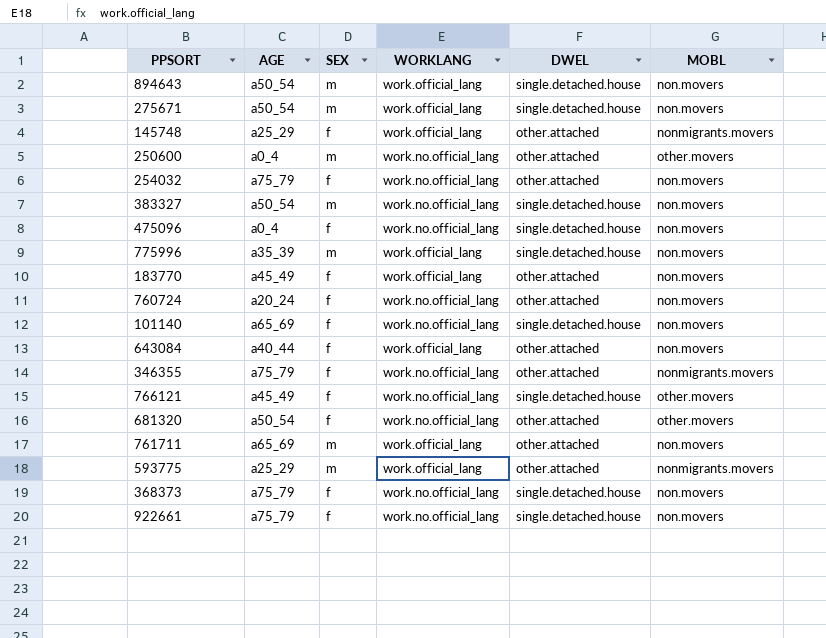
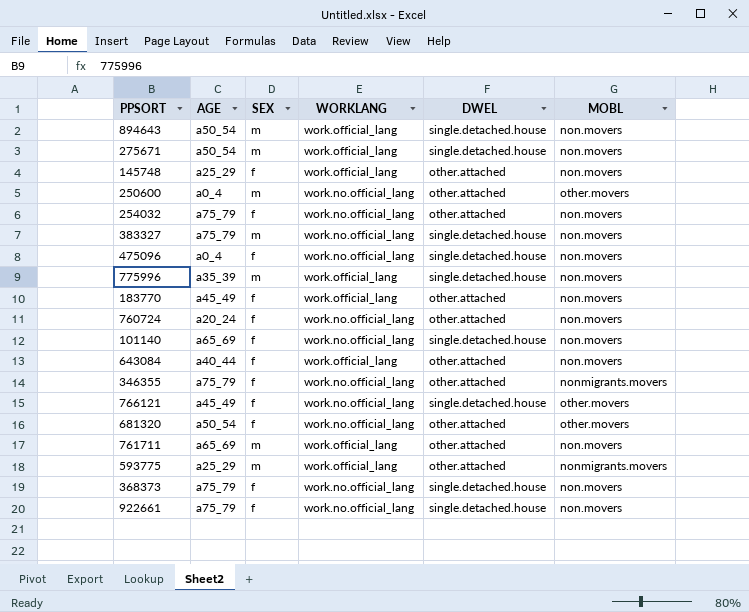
145748 | MOBL: nonmigrants.movers -> non.movers
383327 | AGE: a50_54 -> a75_79

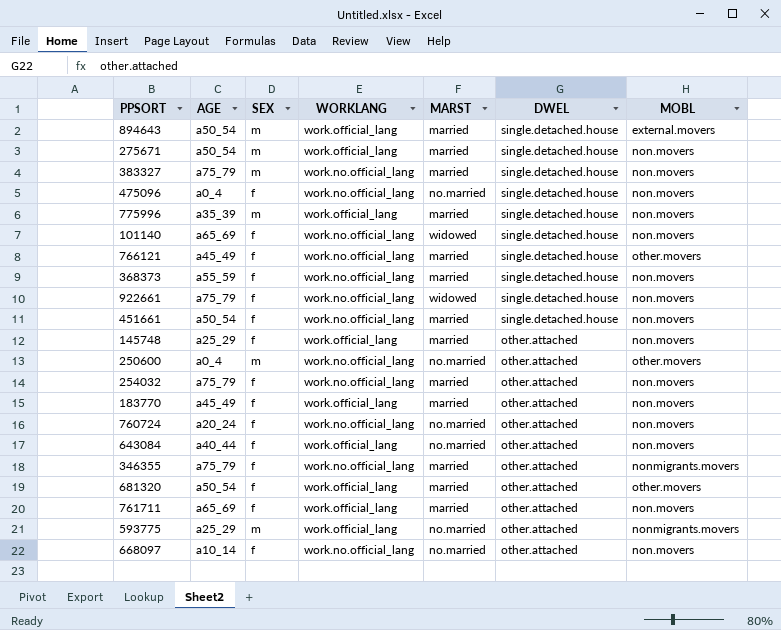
row order: none -> DWEL descending
column MARST | position: none -> 5
894643 | MOBL: non.movers -> external.movers
368373 | AGE: a75_79 -> a55_59
row 451661: none -> a50_54 | f | work.no.official_lang | married | single.detached.house | non.movers
681320 | WORKLANG: work.no.official_lang -> work.official_lang
761711 | SEX: m -> f
row 668097: none -> a10_14 | f | work.no.official_lang | no.married | other.attached | non.movers

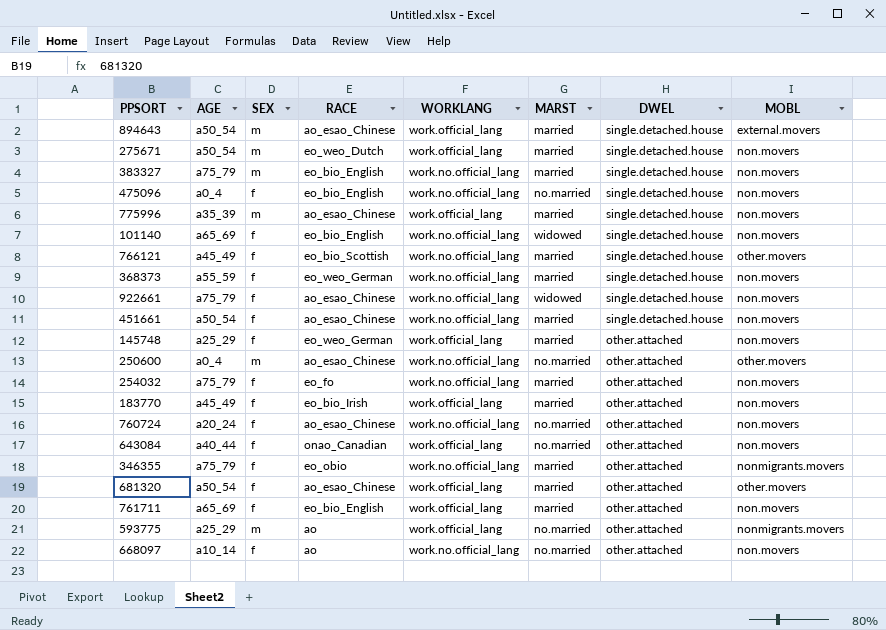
column RACE | position: none -> 4

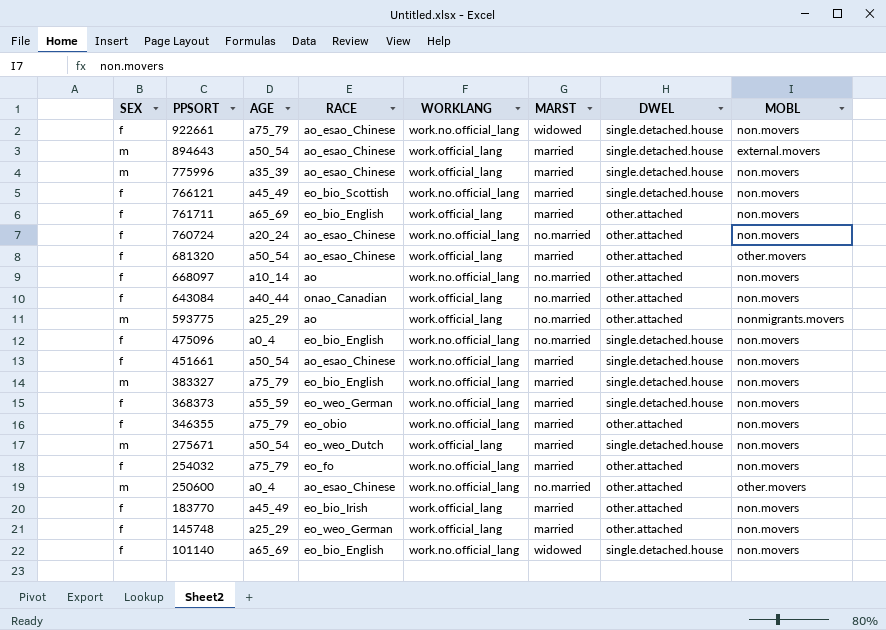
row order: DWEL descending -> PPSORT descending
column SEX | position: 3 -> 1
766121 | MOBL: other.movers -> non.movers
346355 | MOBL: nonmigrants.movers -> non.movers

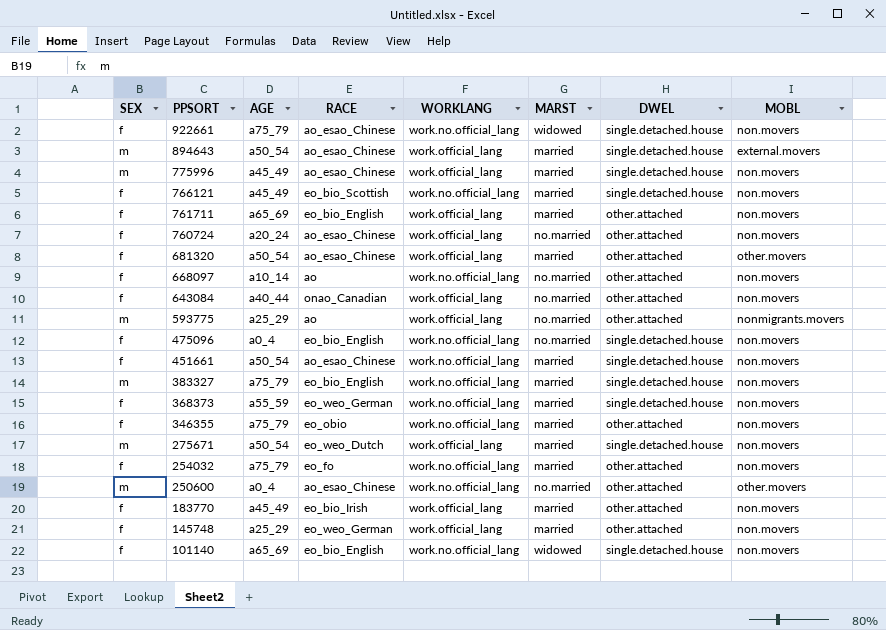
775996 | AGE: a35_39 -> a45_49
760724 | WORKLANG: work.no.official_lang -> work.official_lang

